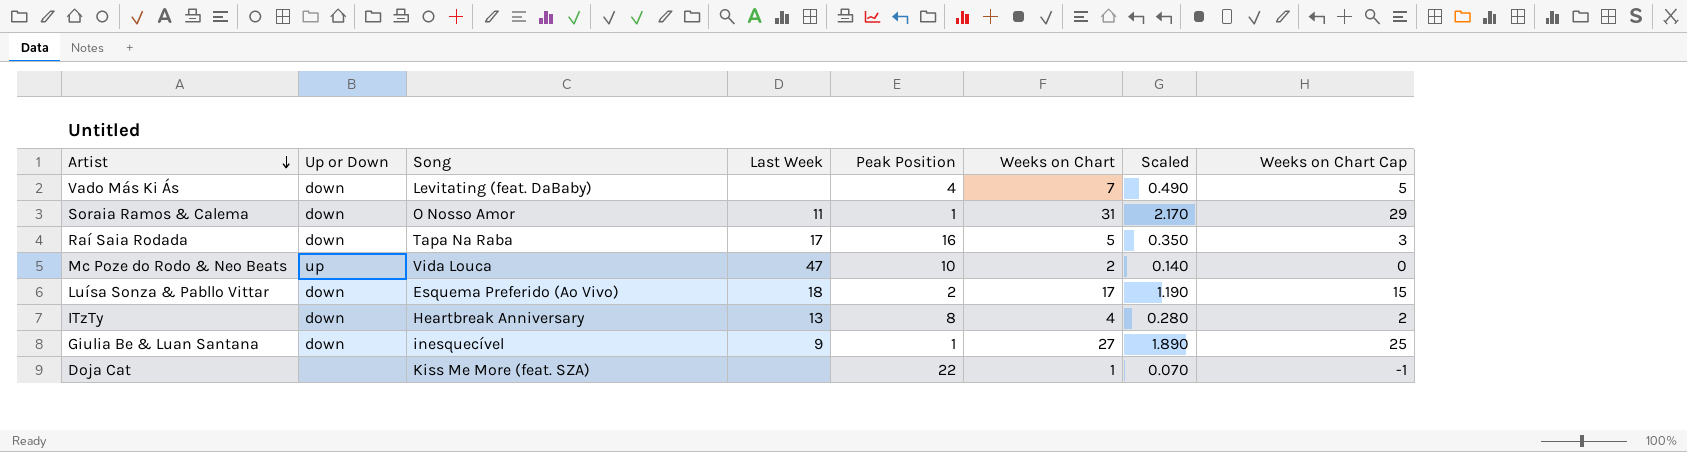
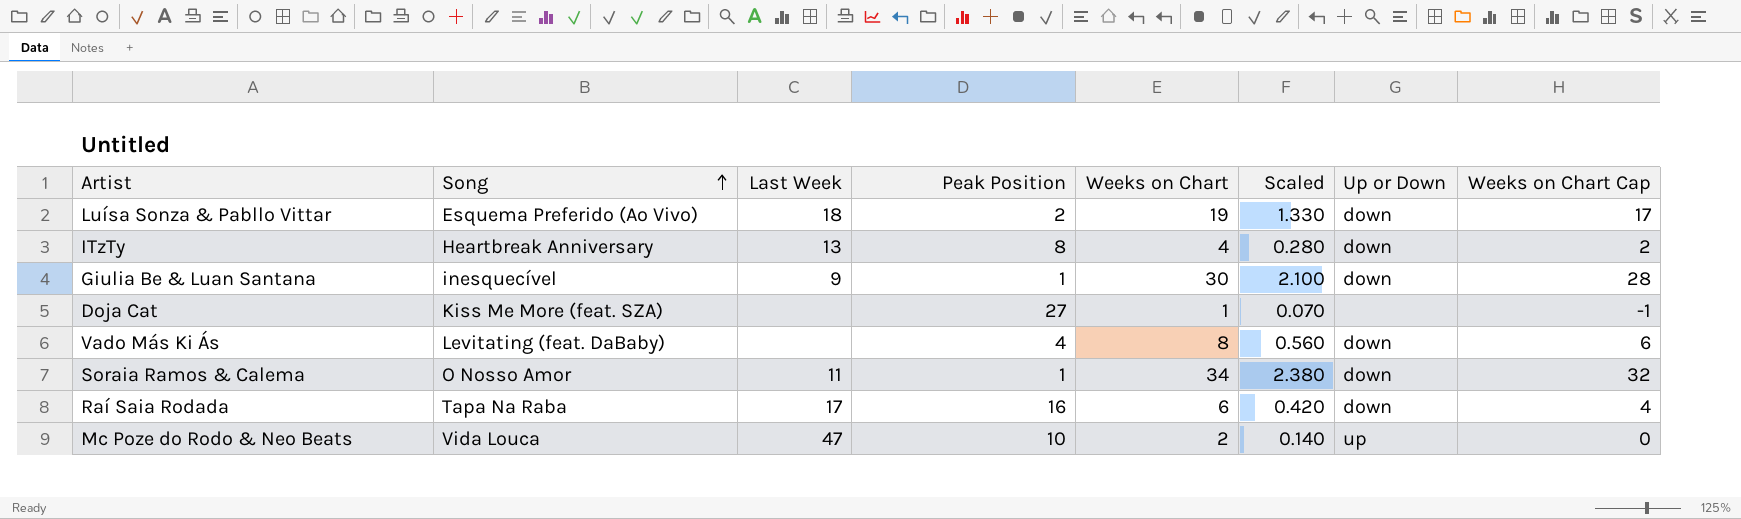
row order: Artist descending -> Song ascending
column Up or Down | position: 2 -> 7
Luísa Sonza & Pabllo Vittar | Weeks on Chart: 17 -> 19
Luísa Sonza & Pabllo Vittar | Scaled: 1.190 -> 1.330
Luísa Sonza & Pabllo Vittar | Weeks on Chart Cap: 15 -> 17
Giulia Be & Luan Santana | Weeks on Chart: 27 -> 30
Giulia Be & Luan Santana | Scaled: 1.890 -> 2.100
Giulia Be & Luan Santana | Weeks on Chart Cap: 25 -> 28
Doja Cat | Peak Position: 22 -> 27
Vado Más Ki Ás | Weeks on Chart: 7 -> 8
Vado Más Ki Ás | Scaled: 0.490 -> 0.560
Vado Más Ki Ás | Weeks on Chart Cap: 5 -> 6
Soraia Ramos & Calema | Weeks on Chart: 31 -> 34
Soraia Ramos & Calema | Scaled: 2.170 -> 2.380
Soraia Ramos & Calema | Weeks on Chart Cap: 29 -> 32
Raí Saia Rodada | Weeks on Chart: 5 -> 6
Raí Saia Rodada | Scaled: 0.350 -> 0.420
Raí Saia Rodada | Weeks on Chart Cap: 3 -> 4

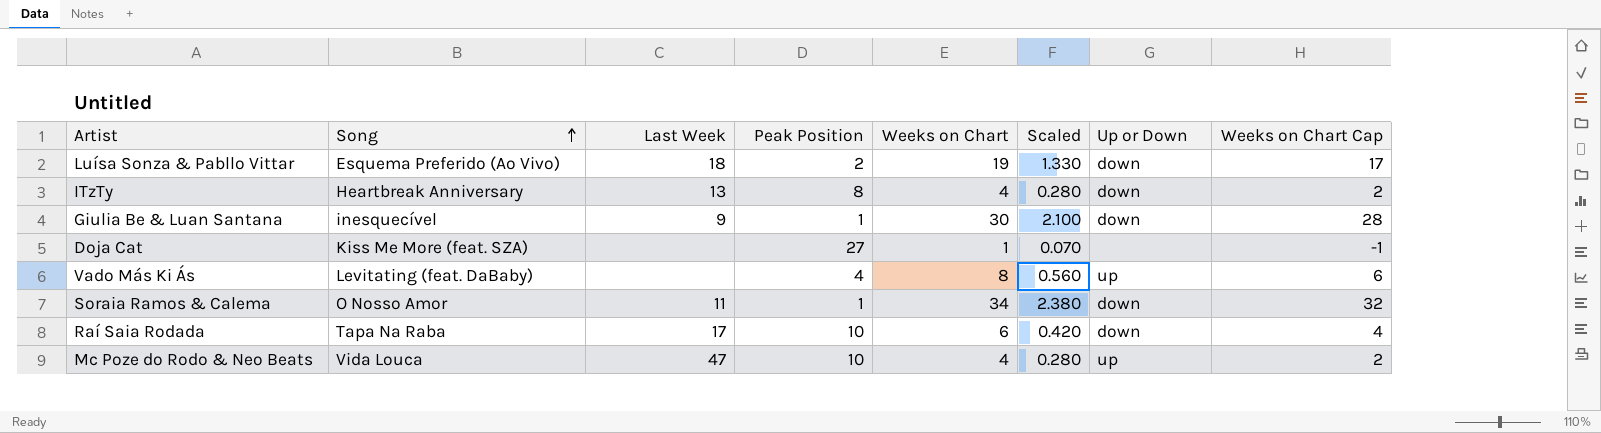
Vado Más Ki Ás | Up or Down: down -> up
Raí Saia Rodada | Peak Position: 16 -> 10
Mc Poze do Rodo & Neo Beats | Weeks on Chart: 2 -> 4
Mc Poze do Rodo & Neo Beats | Scaled: 0.140 -> 0.280
Mc Poze do Rodo & Neo Beats | Weeks on Chart Cap: 0 -> 2

